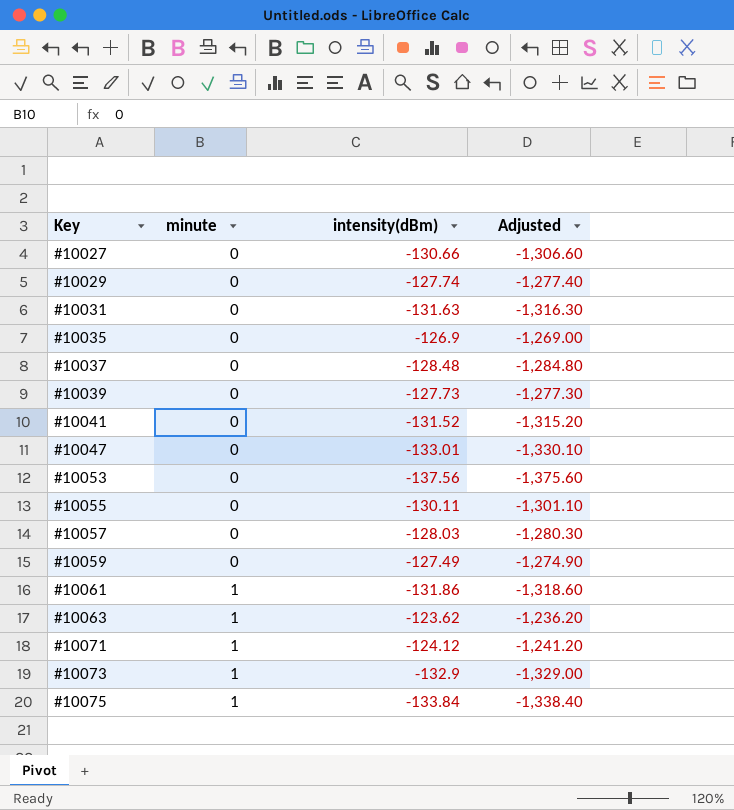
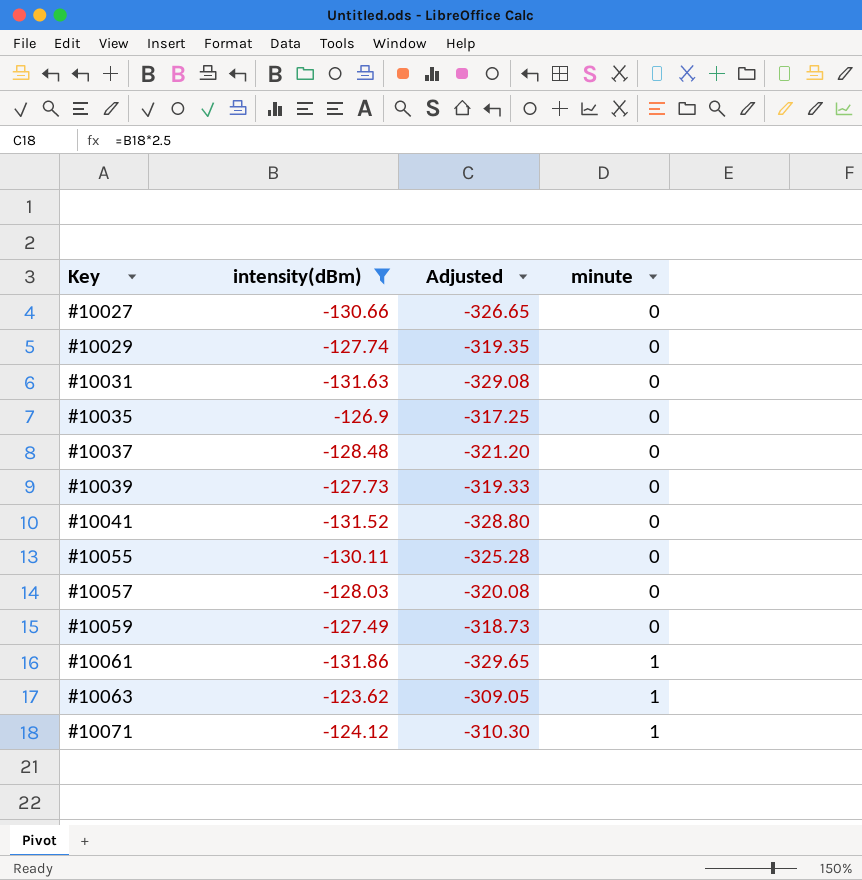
filter: none -> intensity(dBm) >= -131.86
column Adjusted | formula: [intensity(dBm)] * 10 -> [intensity(dBm)] * 2.5
column minute | position: 2 -> 4

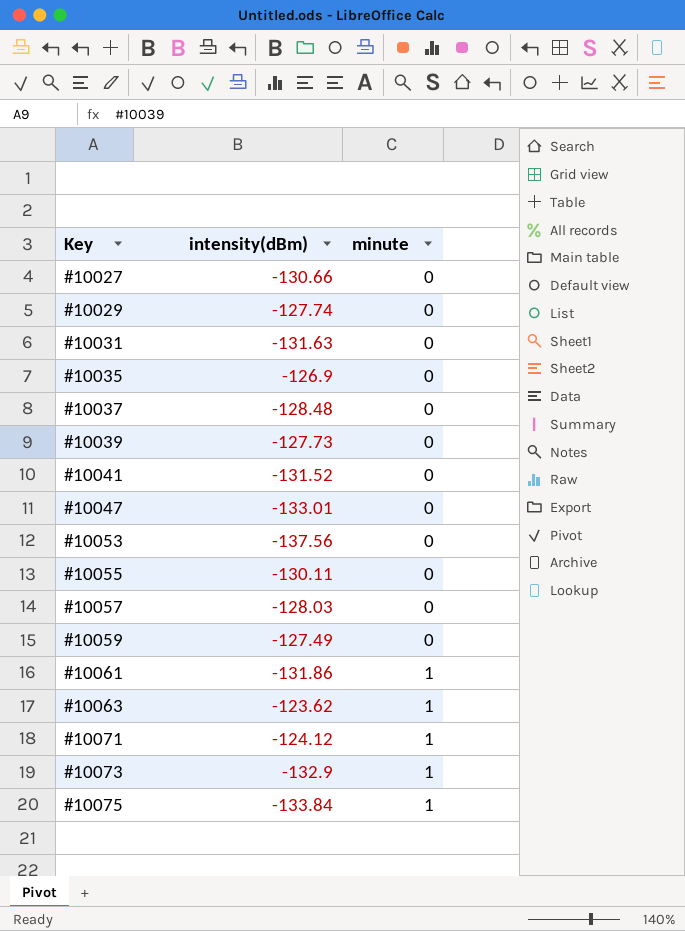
filter: intensity(dBm) >= -131.86 -> none
column Adjusted | formula: [intensity(dBm)] * 2.5 -> none

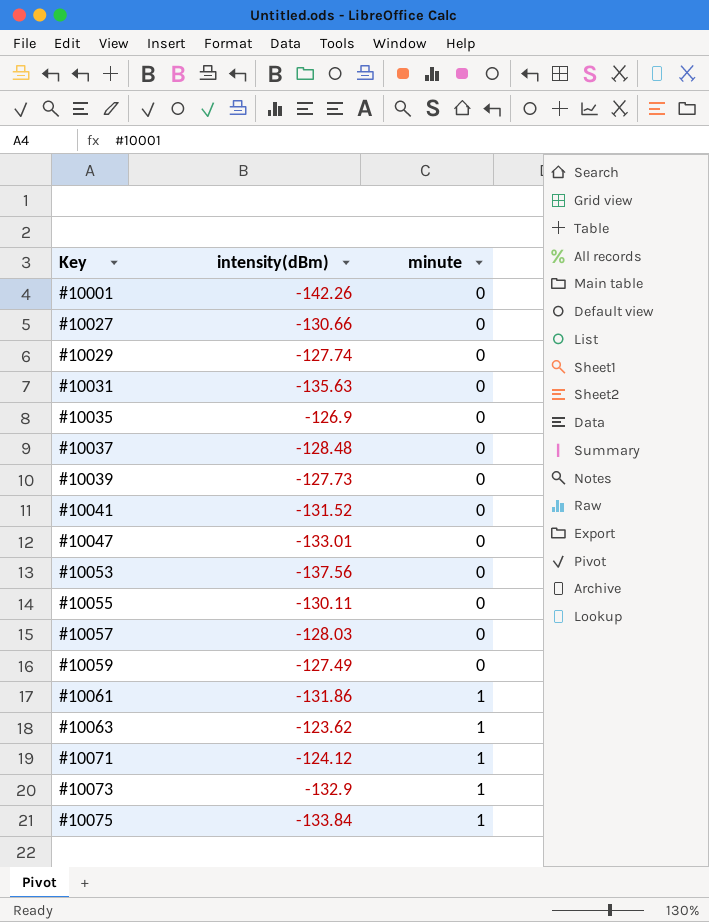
row #10001: none -> -142.26 | 0
#10031 | intensity(dBm): -131.63 -> -135.63

